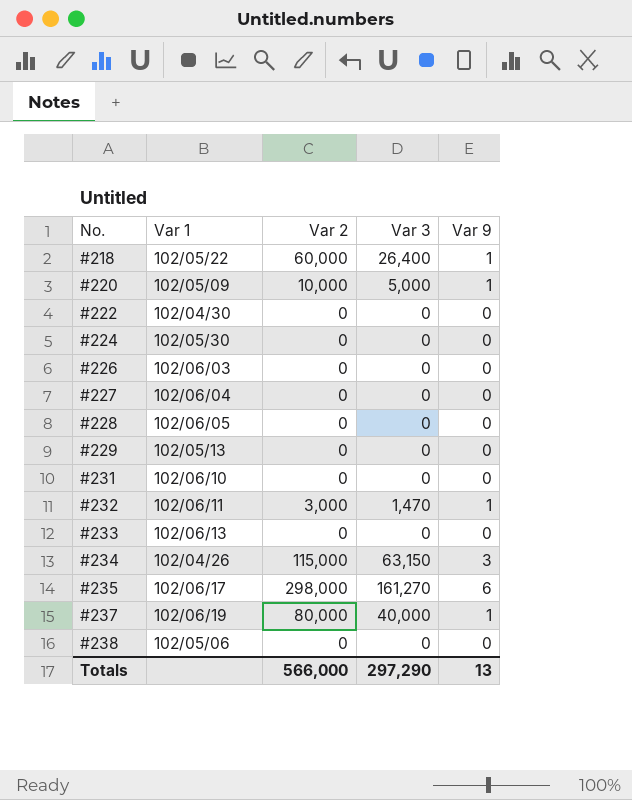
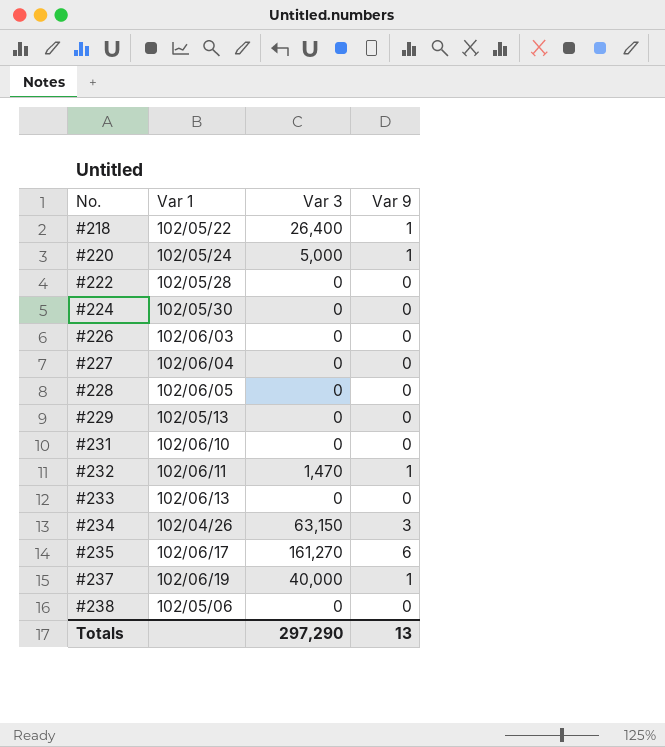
column Var 2 | position: 3 -> none
#220 | Var 1: 102/05/09 -> 102/05/24
#222 | Var 1: 102/04/30 -> 102/05/28

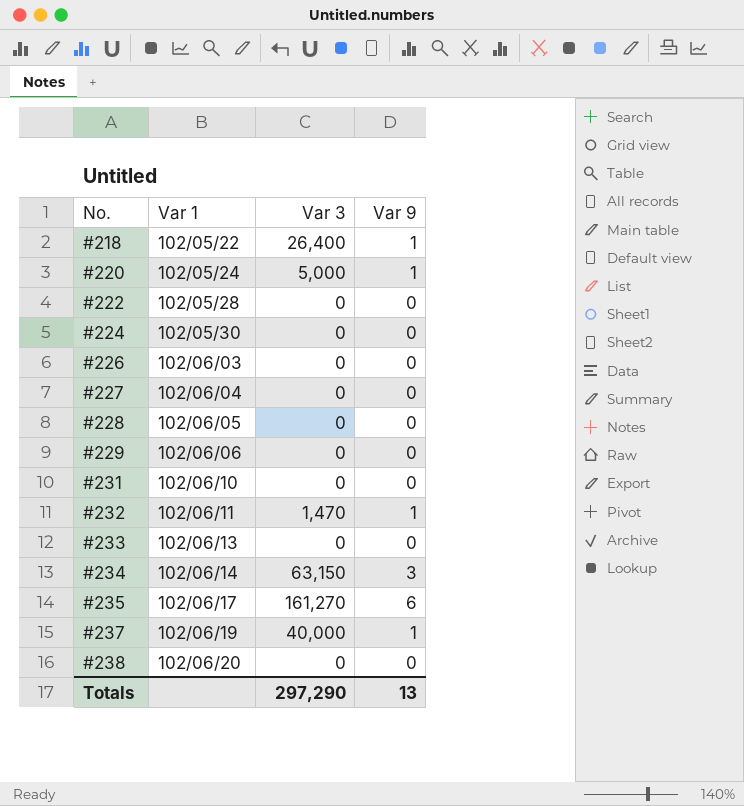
#229 | Var 1: 102/05/13 -> 102/06/06
#234 | Var 1: 102/04/26 -> 102/06/14
#238 | Var 1: 102/05/06 -> 102/06/20

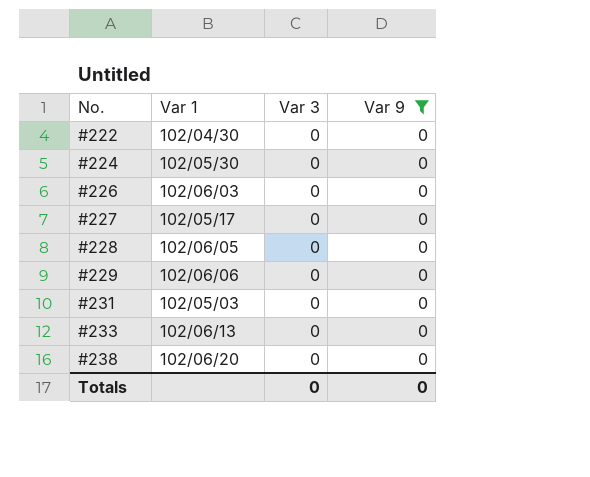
filter: none -> Var 9 = 0
#222 | Var 1: 102/05/28 -> 102/04/30
#227 | Var 1: 102/06/04 -> 102/05/17
#231 | Var 1: 102/06/10 -> 102/05/03
Totals | Var 3: 297,290 -> 0
Totals | Var 9: 13 -> 0

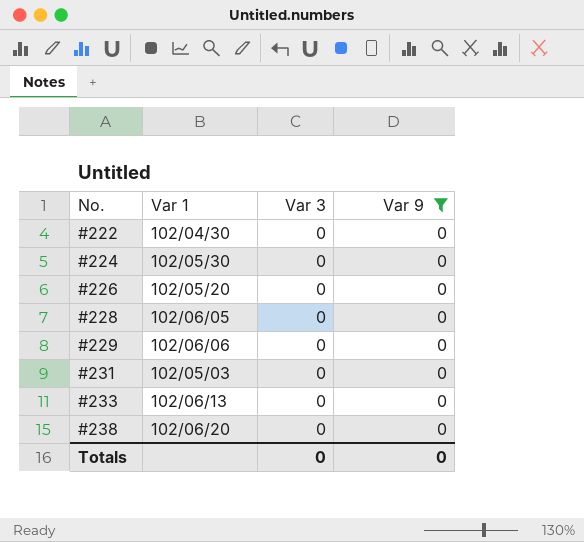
row #227: 102/05/17 | 0 | 0 -> none
#226 | Var 1: 102/06/03 -> 102/05/20

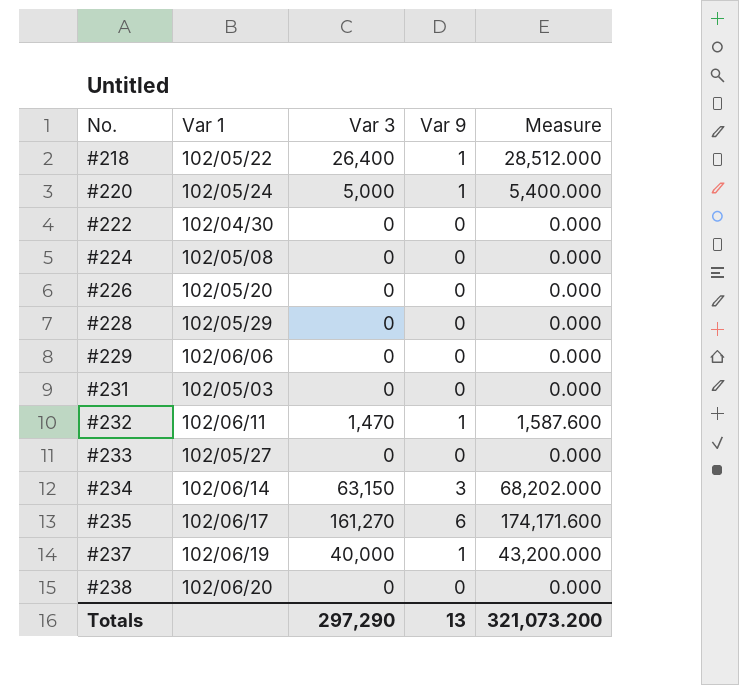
filter: Var 9 = 0 -> none
column Measure | formula: none -> [Var 3] * 1.08
#224 | Var 1: 102/05/30 -> 102/05/08
#228 | Var 1: 102/06/05 -> 102/05/29
#233 | Var 1: 102/06/13 -> 102/05/27
Totals | Var 3: 0 -> 297,290
Totals | Var 9: 0 -> 13

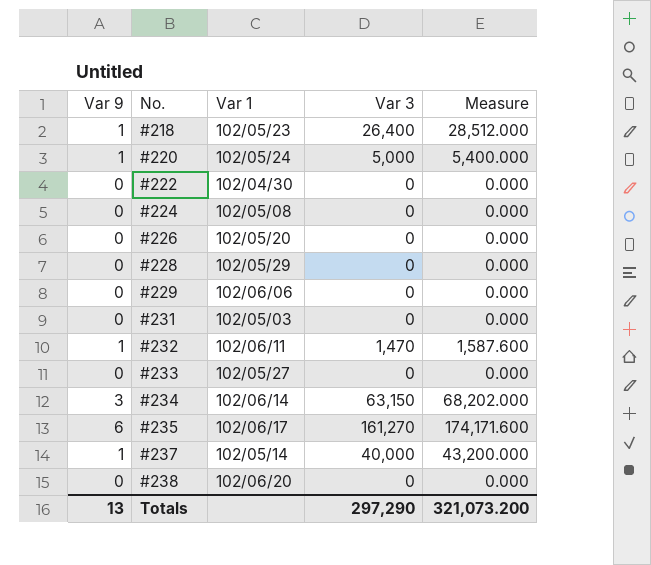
column Var 9 | position: 4 -> 1
#218 | Var 1: 102/05/22 -> 102/05/23
#237 | Var 1: 102/06/19 -> 102/05/14

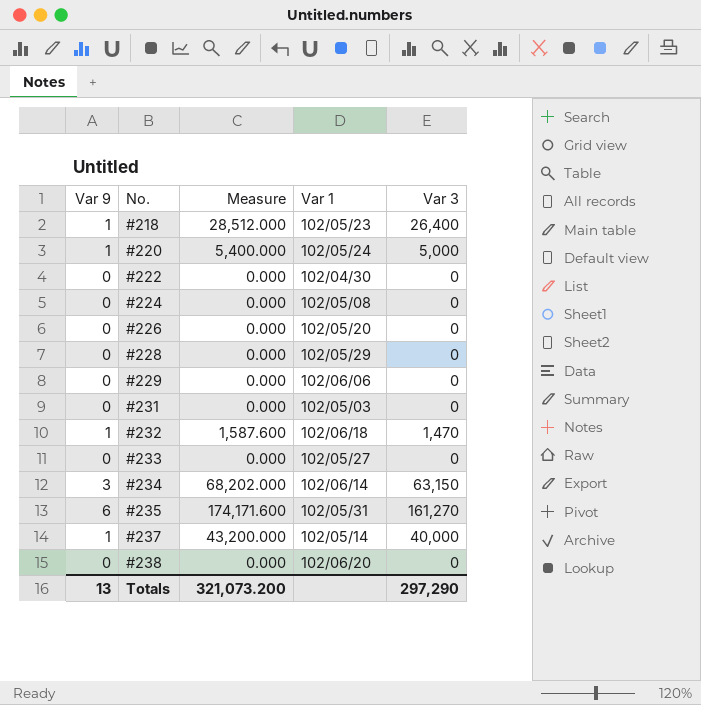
column Measure | position: 5 -> 3
#232 | Var 1: 102/06/11 -> 102/06/18
#235 | Var 1: 102/06/17 -> 102/05/31

